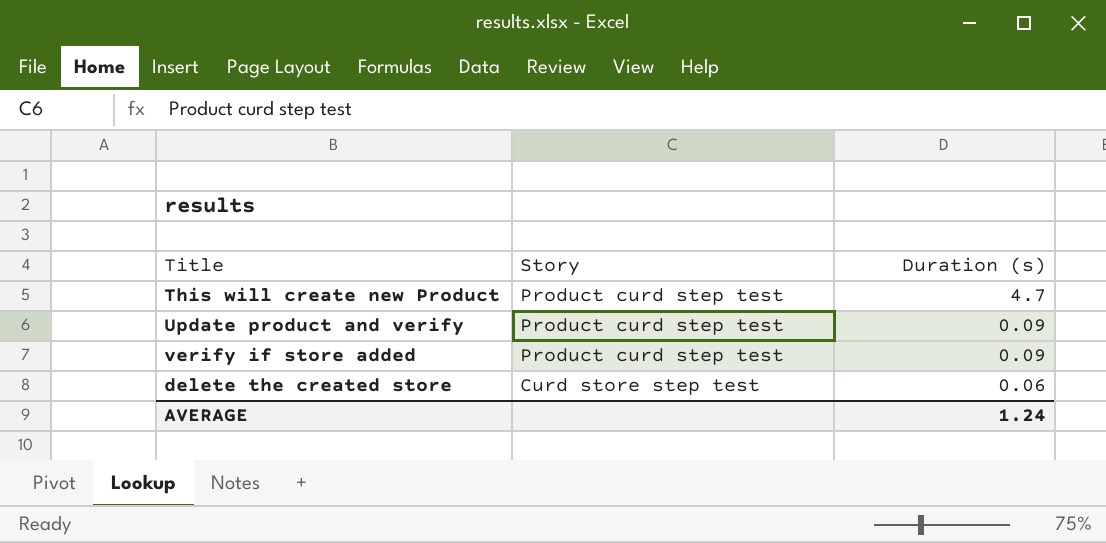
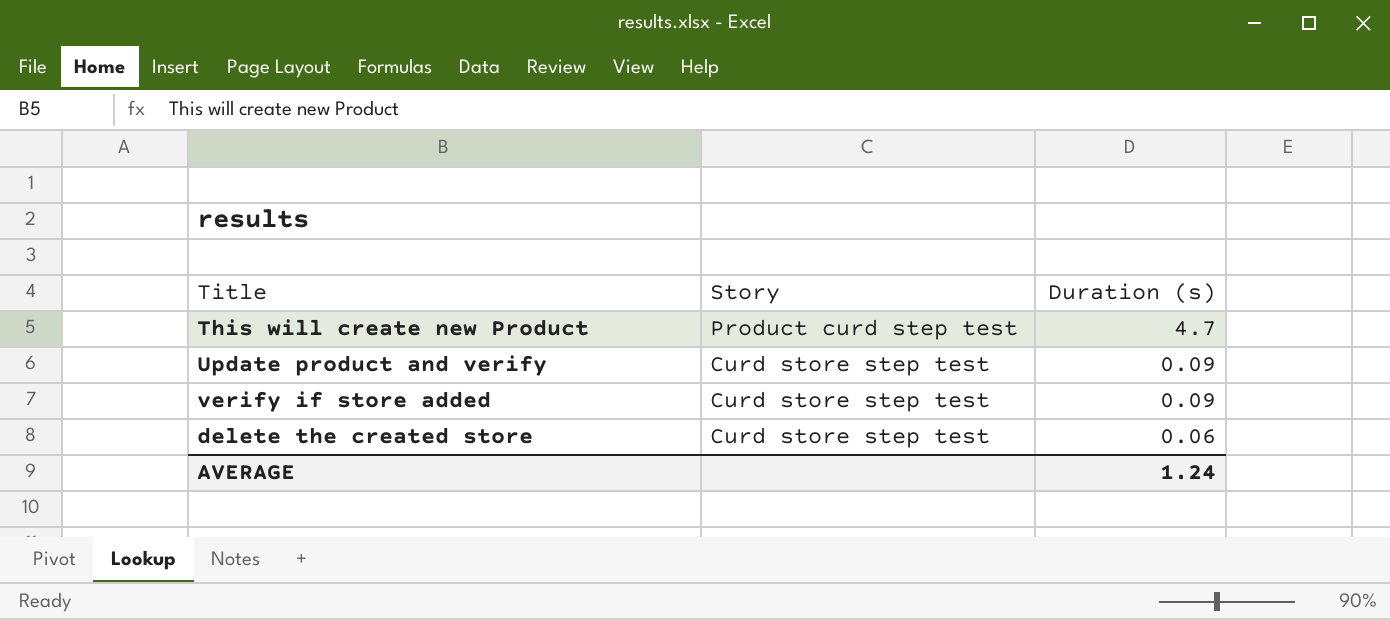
Update product and verify | Story: Product curd step test -> Curd store step test
verify if store added | Story: Product curd step test -> Curd store step test

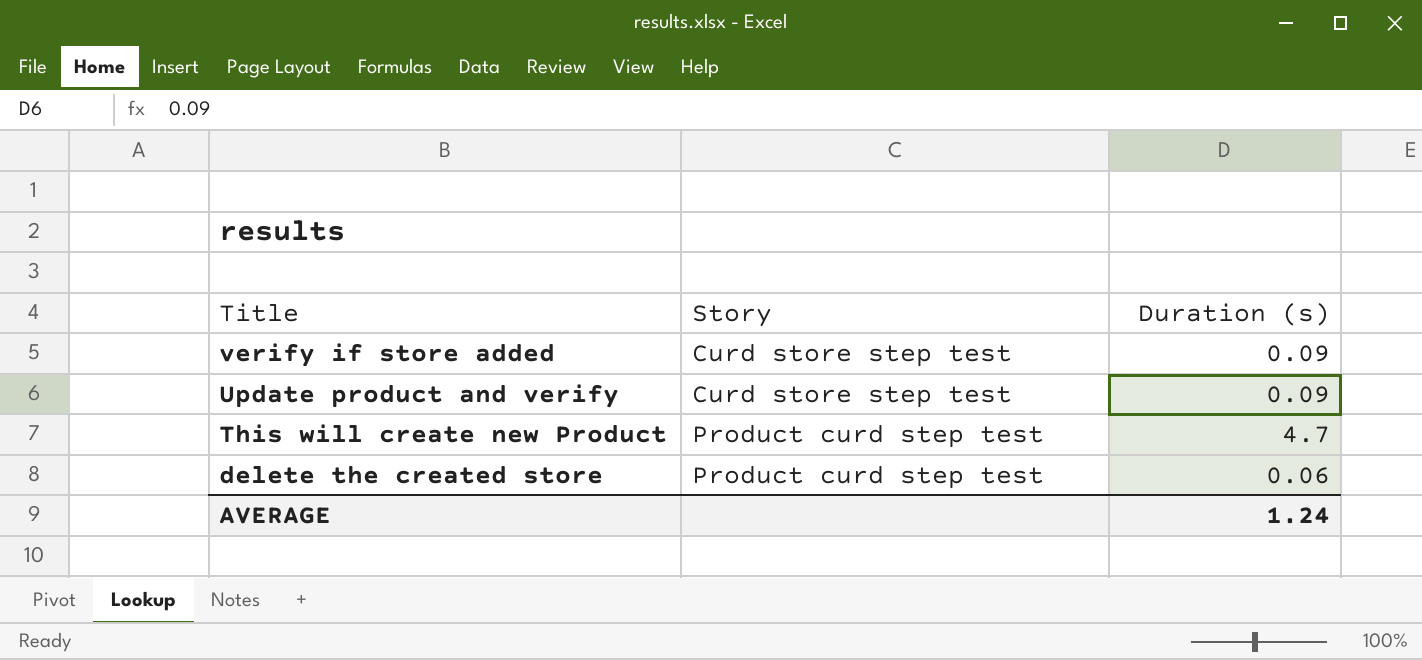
row order: Story descending -> Title descending
delete the created store | Story: Curd store step test -> Product curd step test

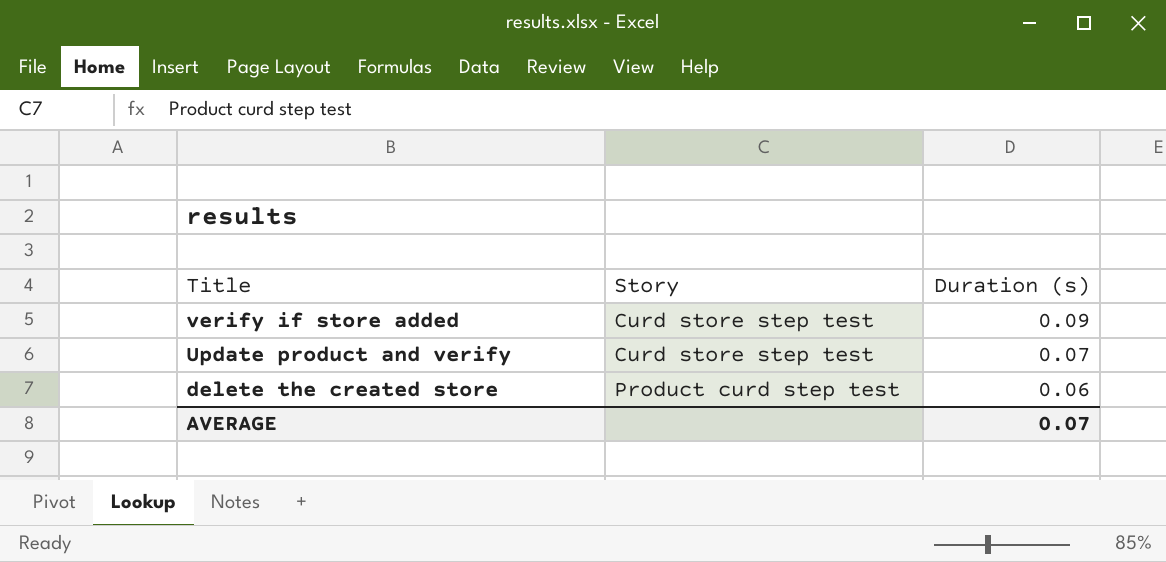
row This will create new Product: Product curd step test | 4.7 -> none
Update product and verify | Duration (s): 0.09 -> 0.07
AVERAGE | Duration (s): 1.24 -> 0.07

